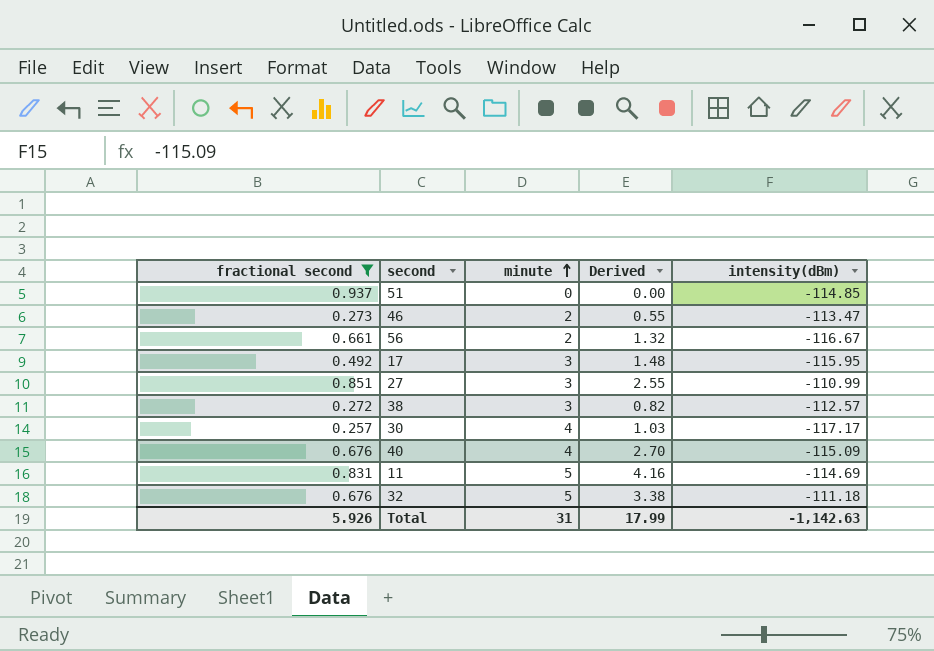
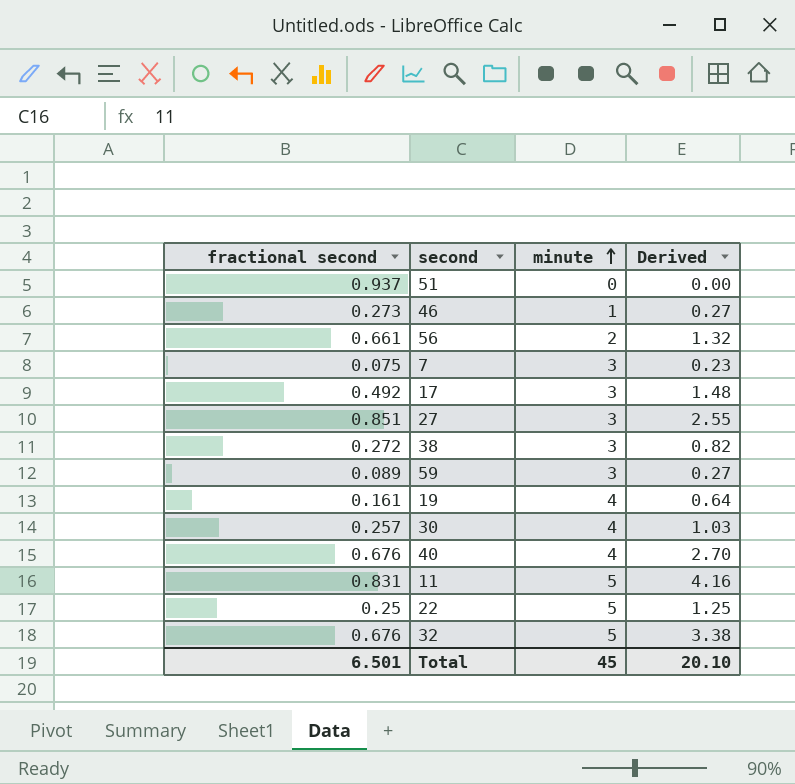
filter: fractional second >= 0.257 -> none
column intensity(dBm) | position: 5 -> none
46 | minute: 2 -> 1
46 | Derived: 0.55 -> 0.27
Total | fractional second: 5.926 -> 6.501
Total | minute: 31 -> 45
Total | Derived: 17.99 -> 20.10

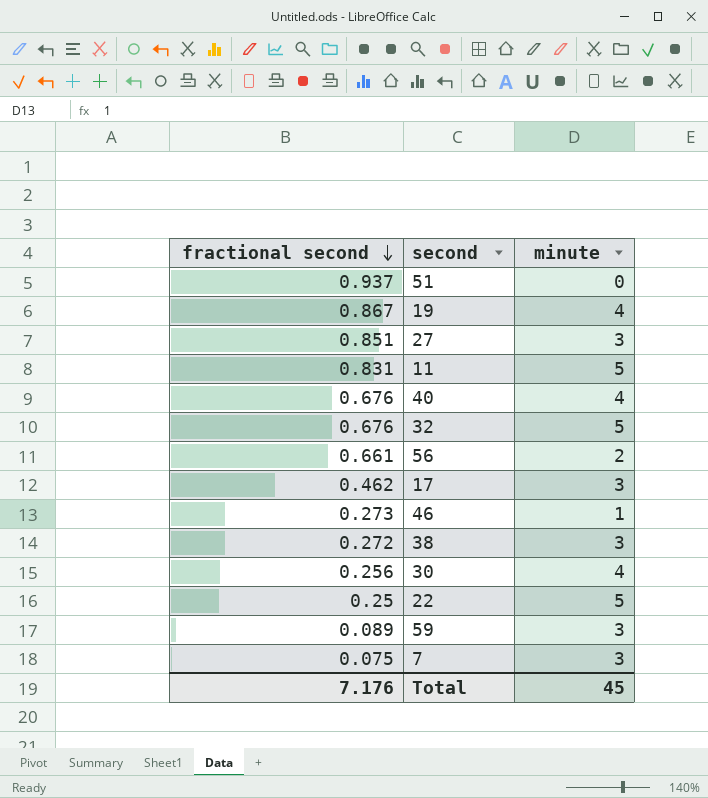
row order: minute ascending -> fractional second descending
column Derived | formula: [fractional second] * [minute] -> none
19 | fractional second: 0.161 -> 0.867
17 | fractional second: 0.492 -> 0.462
30 | fractional second: 0.257 -> 0.256
Total | fractional second: 6.501 -> 7.176

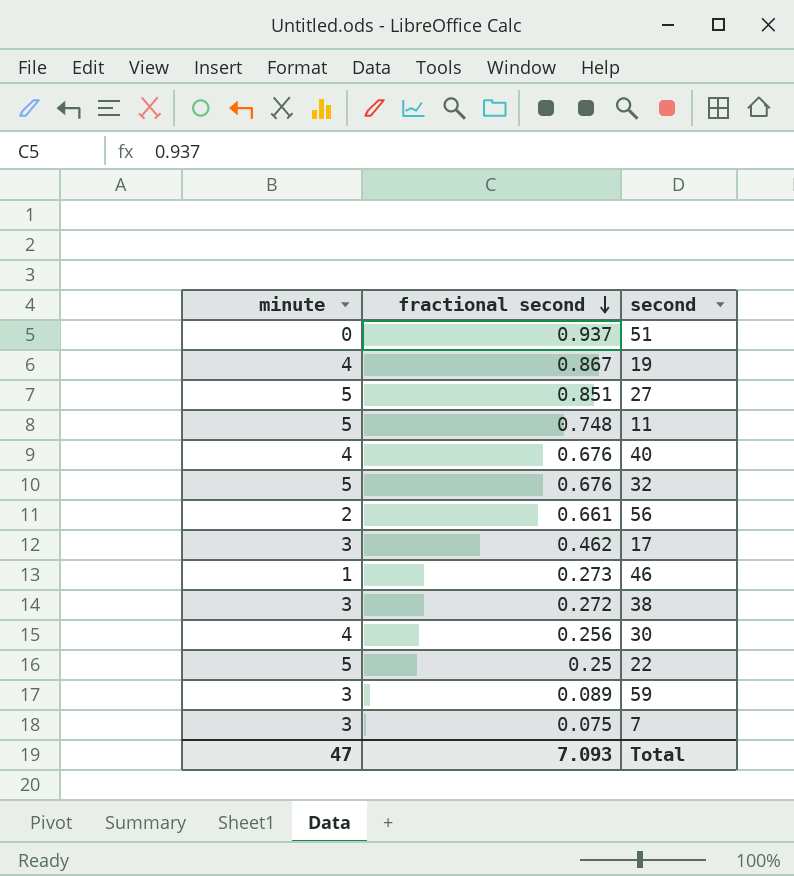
column minute | position: 3 -> 1
27 | minute: 3 -> 5
11 | fractional second: 0.831 -> 0.748
Total | minute: 45 -> 47
Total | fractional second: 7.176 -> 7.093

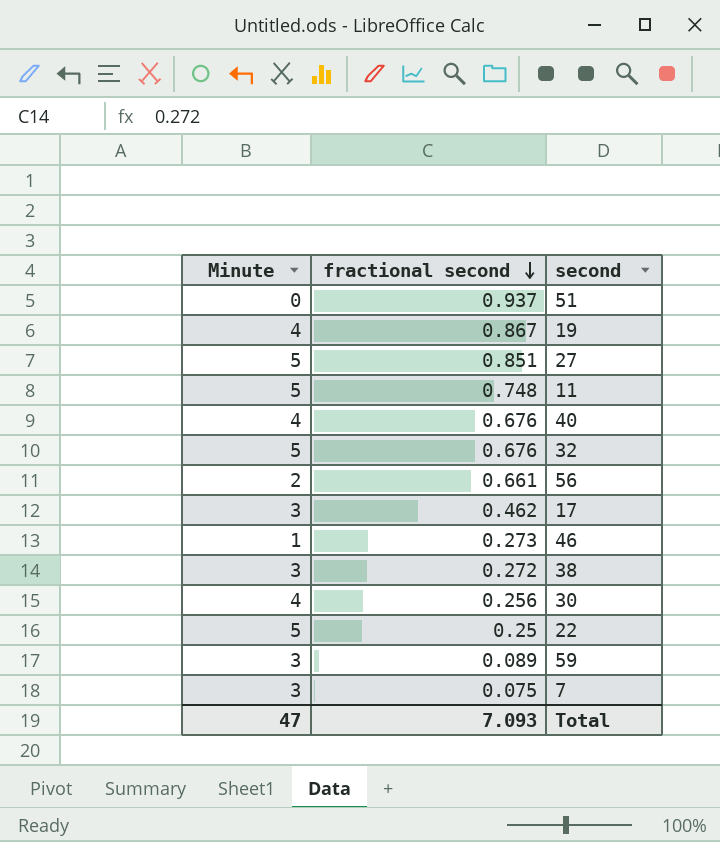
column name: minute -> Minute

